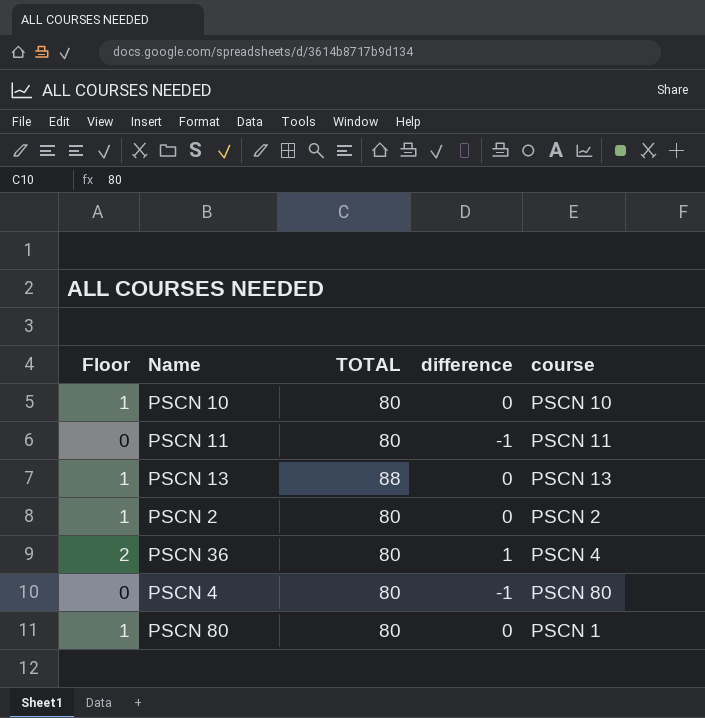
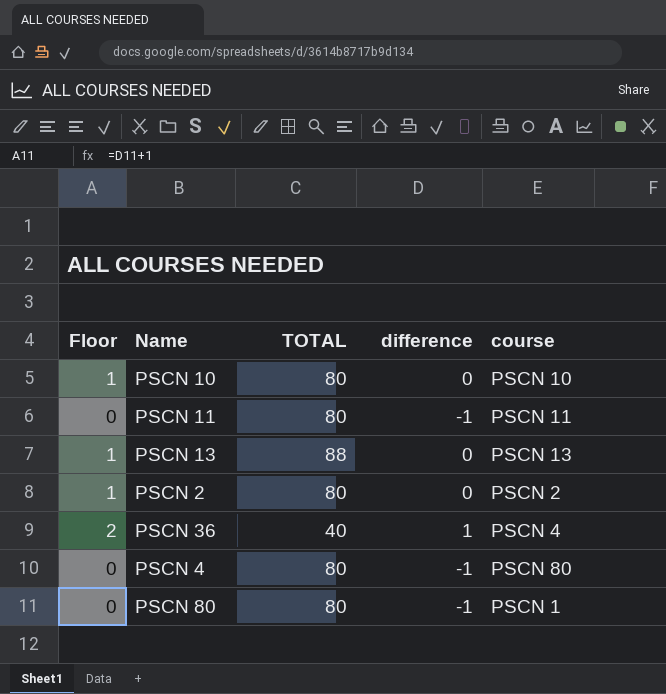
PSCN 36 | TOTAL: 80 -> 40
PSCN 80 | Floor: 1 -> 0
PSCN 80 | difference: 0 -> -1

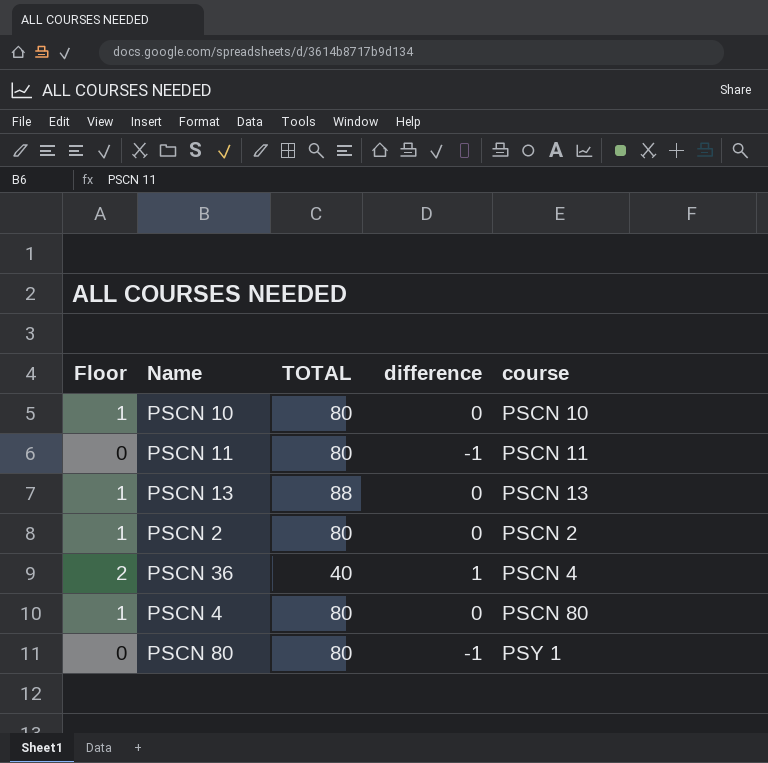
PSCN 4 | Floor: 0 -> 1
PSCN 4 | difference: -1 -> 0
PSCN 80 | course: PSCN 1 -> PSY 1

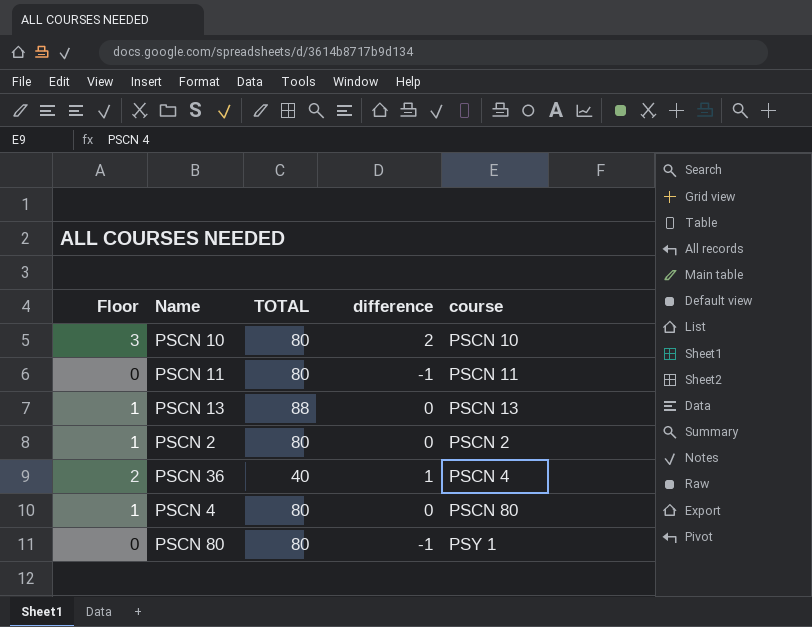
PSCN 10 | Floor: 1 -> 3
PSCN 10 | difference: 0 -> 2

